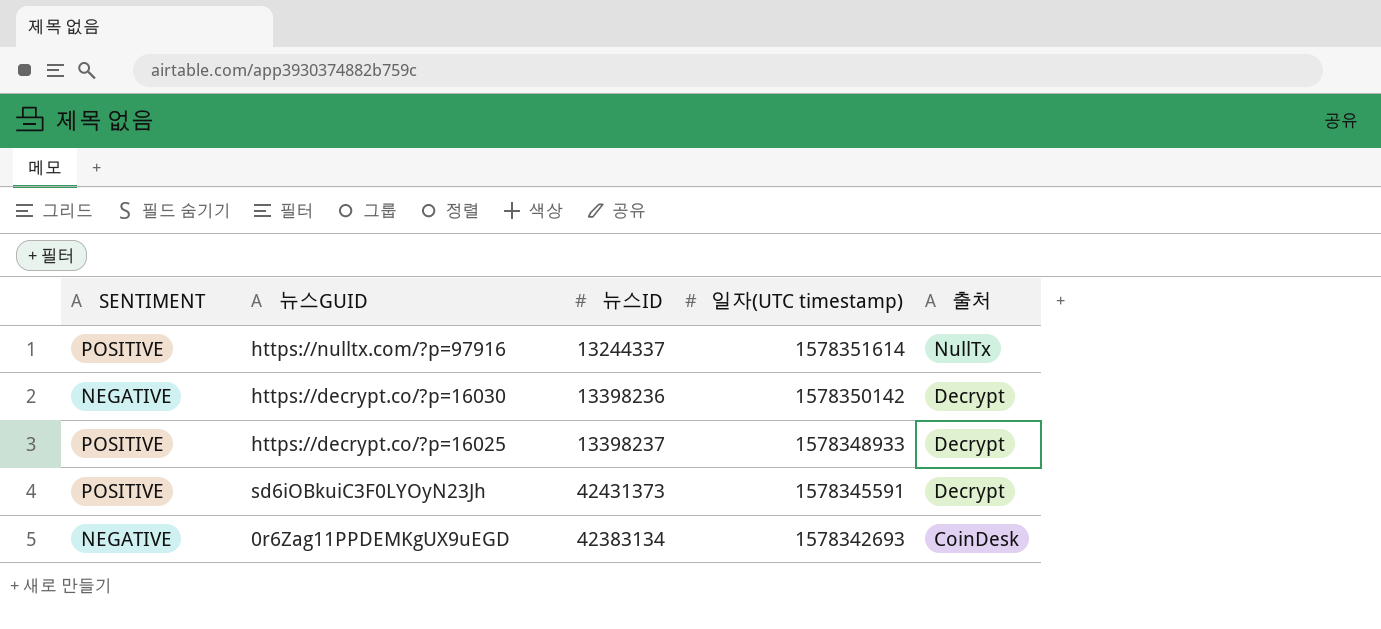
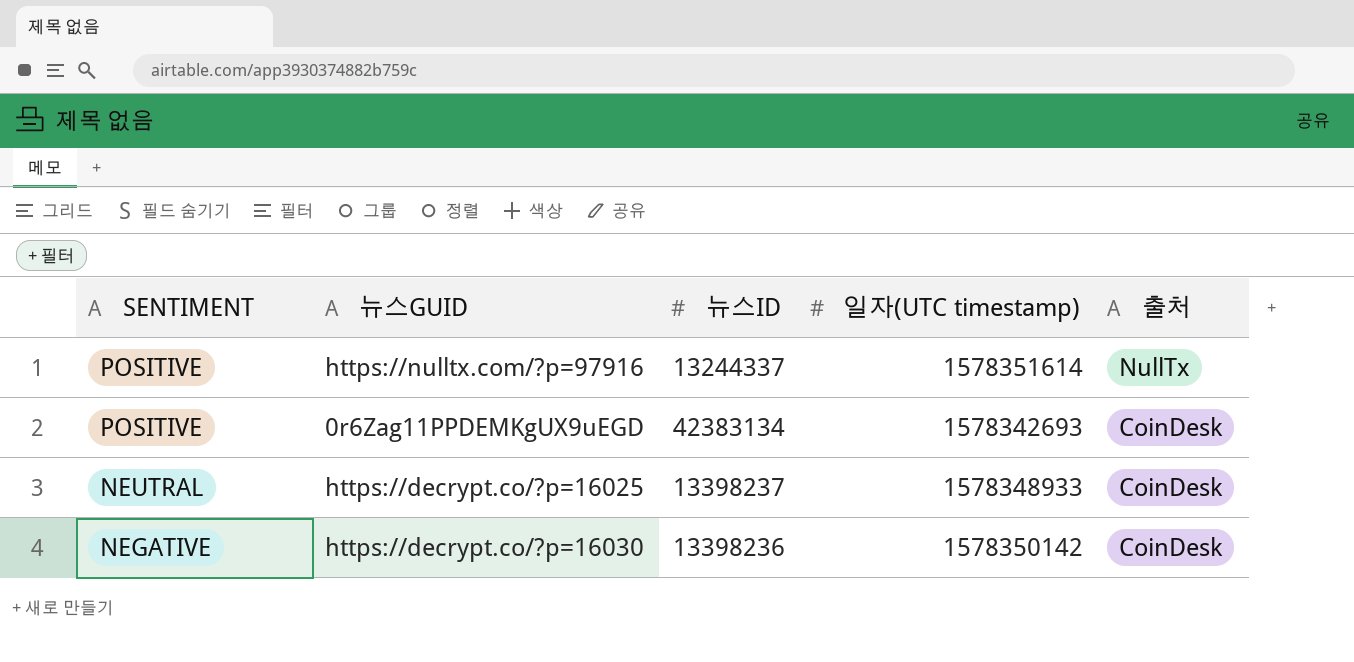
row order: 일자(UTC timestamp) descending -> SENTIMENT descending
row sd6iOBkuiC3F0LYOyN23Jh: POSITIVE | 42431373 | 1578345591 | Decrypt -> none
0r6Zag11PPDEMKgUX9uEGD | SENTIMENT: NEGATIVE -> POSITIVE
https://decrypt.co/?p=16025 | SENTIMENT: POSITIVE -> NEUTRAL
https://decrypt.co/?p=16025 | 출처: Decrypt -> CoinDesk
https://decrypt.co/?p=16030 | 출처: Decrypt -> CoinDesk

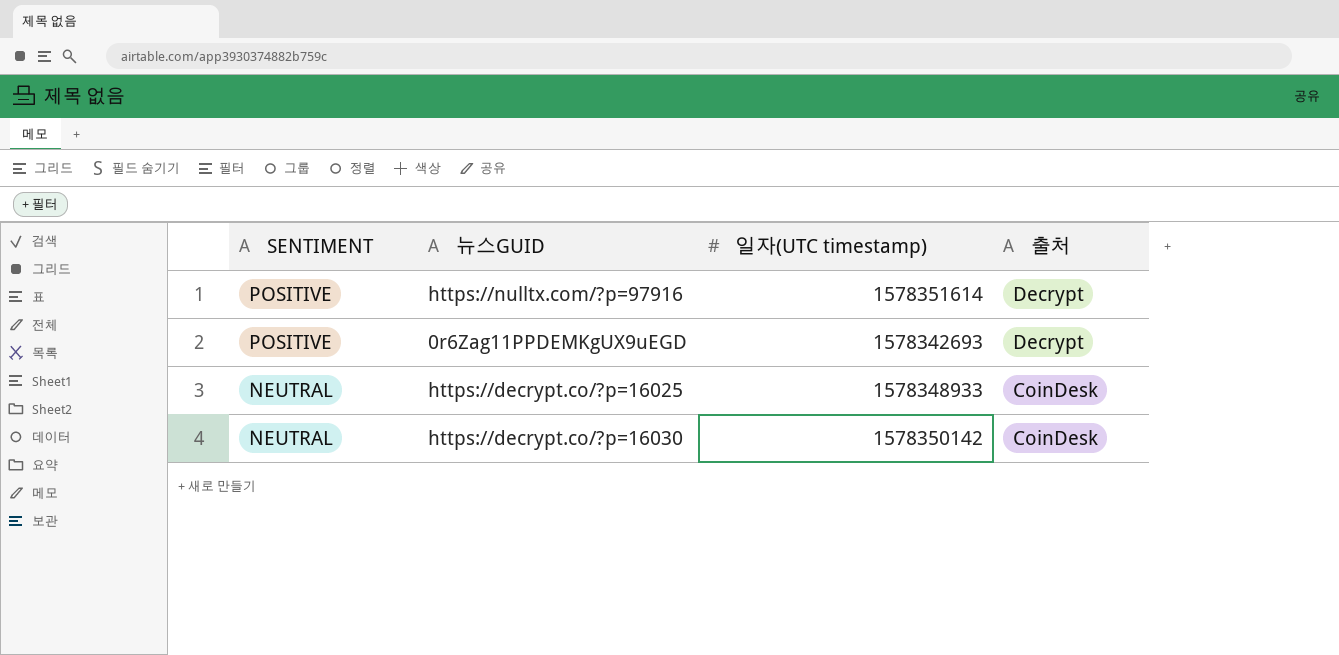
column 뉴스ID | position: 3 -> none
https://nulltx.com/?p=97916 | 출처: NullTx -> Decrypt
0r6Zag11PPDEMKgUX9uEGD | 출처: CoinDesk -> Decrypt
https://decrypt.co/?p=16030 | SENTIMENT: NEGATIVE -> NEUTRAL

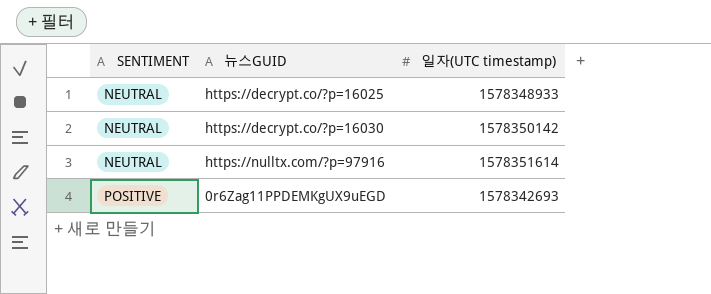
row order: SENTIMENT descending -> SENTIMENT ascending
column 출처 | position: 4 -> none
https://nulltx.com/?p=97916 | SENTIMENT: POSITIVE -> NEUTRAL

